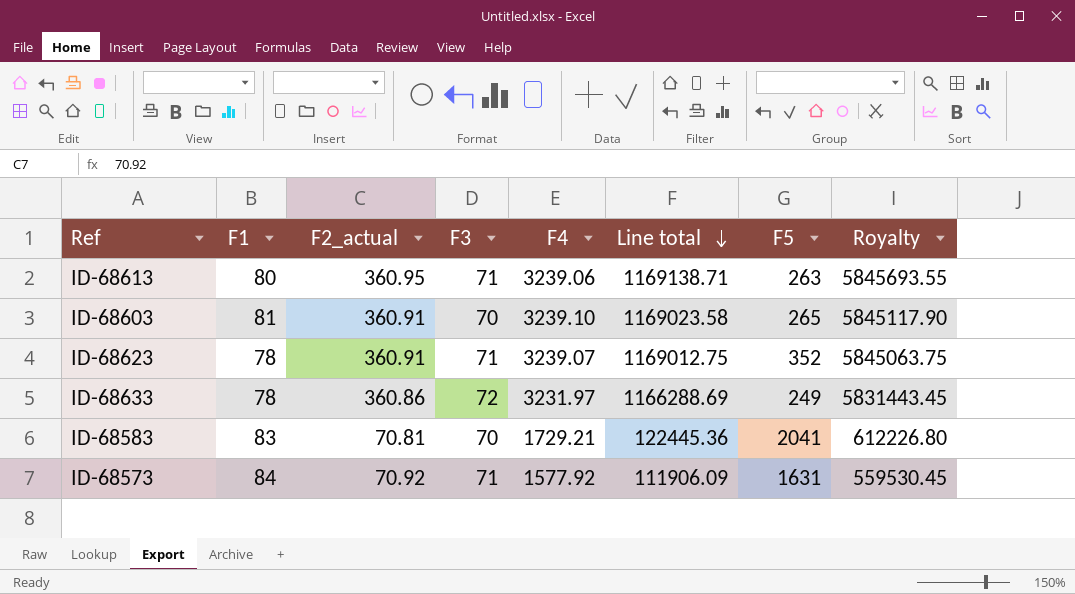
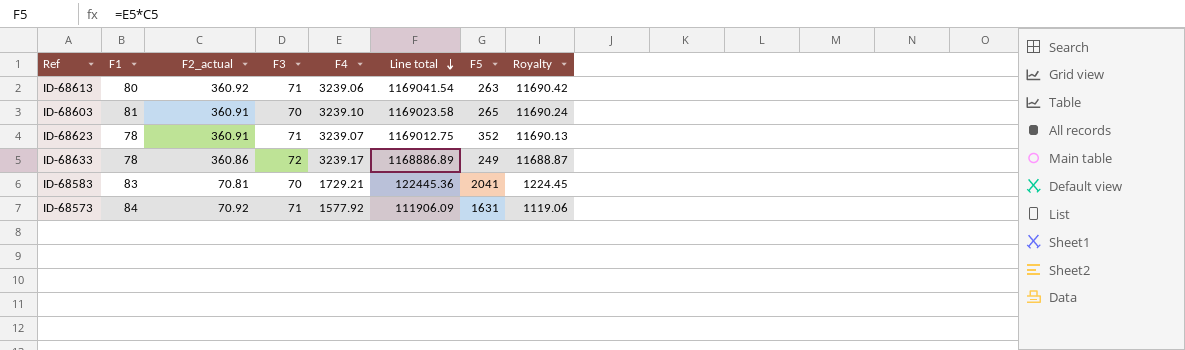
column Royalty | formula: [Line total] * 5 -> [Line total] * 0.01
ID-68613 | F2_actual: 360.95 -> 360.92
ID-68613 | Line total: 1169138.71 -> 1169041.54
ID-68633 | F4: 3231.97 -> 3239.17
ID-68633 | Line total: 1166288.69 -> 1168886.89

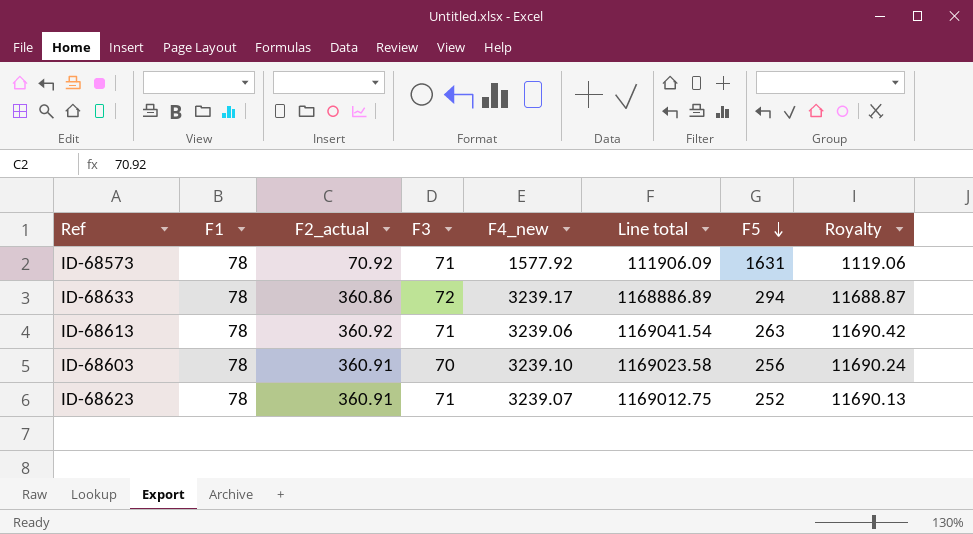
row order: Line total descending -> F5 descending
column name: F4 -> F4_new
row ID-68583: 83 | 70.81 | 70 | 1729.21 | 122445.36 | 2041 | 1224.45 -> none
ID-68573 | F1: 84 -> 78
ID-68633 | F5: 249 -> 294
ID-68613 | F1: 80 -> 78
ID-68603 | F1: 81 -> 78
ID-68603 | F5: 265 -> 256
ID-68623 | F5: 352 -> 252

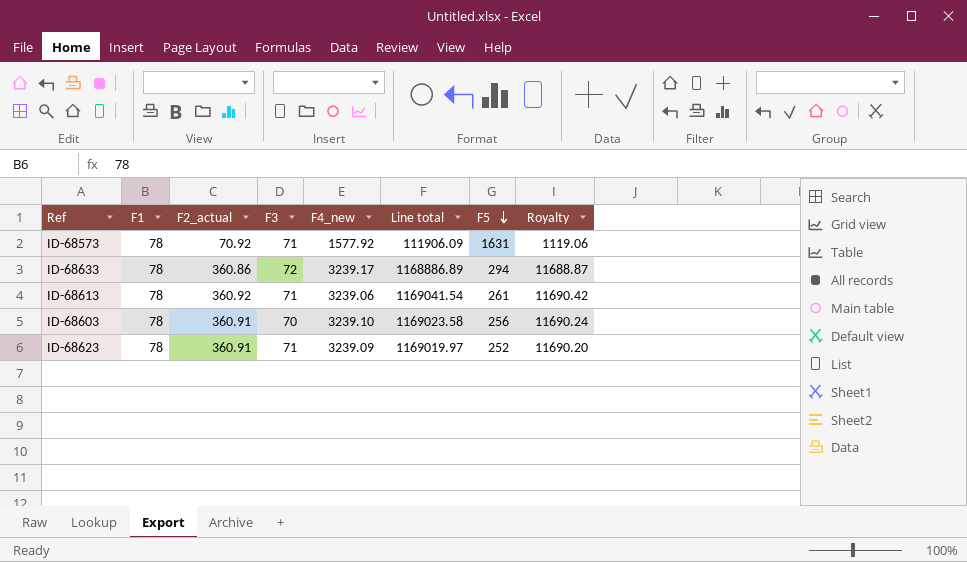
ID-68613 | F5: 263 -> 261
ID-68623 | F4_new: 3239.07 -> 3239.09
ID-68623 | Line total: 1169012.75 -> 1169019.97
ID-68623 | Royalty: 11690.13 -> 11690.20

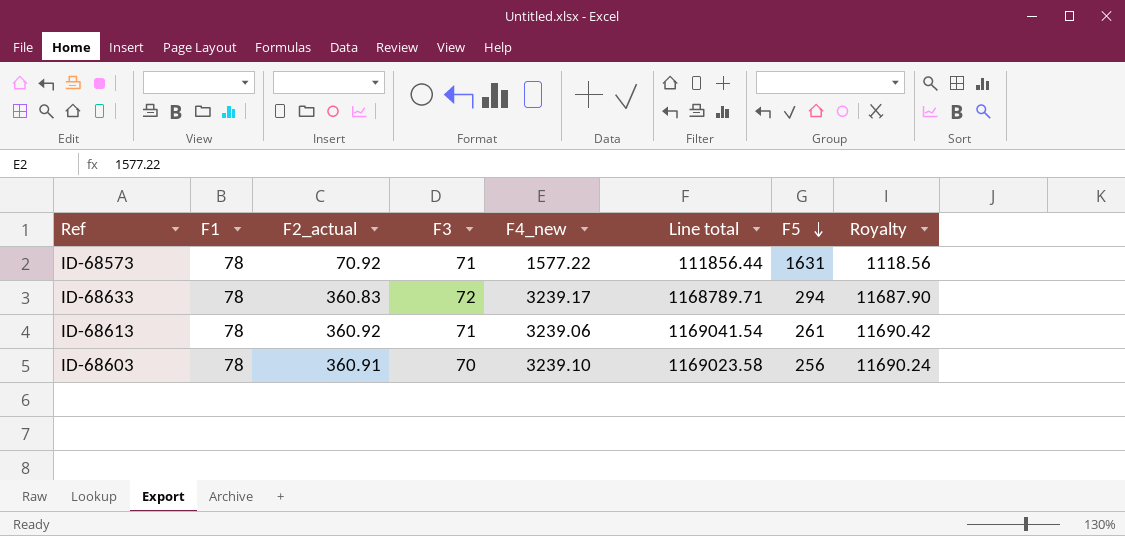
row ID-68623: 78 | 360.91 | 71 | 3239.09 | 1169019.97 | 252 | 11690.20 -> none
ID-68573 | F4_new: 1577.92 -> 1577.22
ID-68573 | Line total: 111906.09 -> 111856.44
ID-68573 | Royalty: 1119.06 -> 1118.56
ID-68633 | F2_actual: 360.86 -> 360.83
ID-68633 | Line total: 1168886.89 -> 1168789.71
ID-68633 | Royalty: 11688.87 -> 11687.90

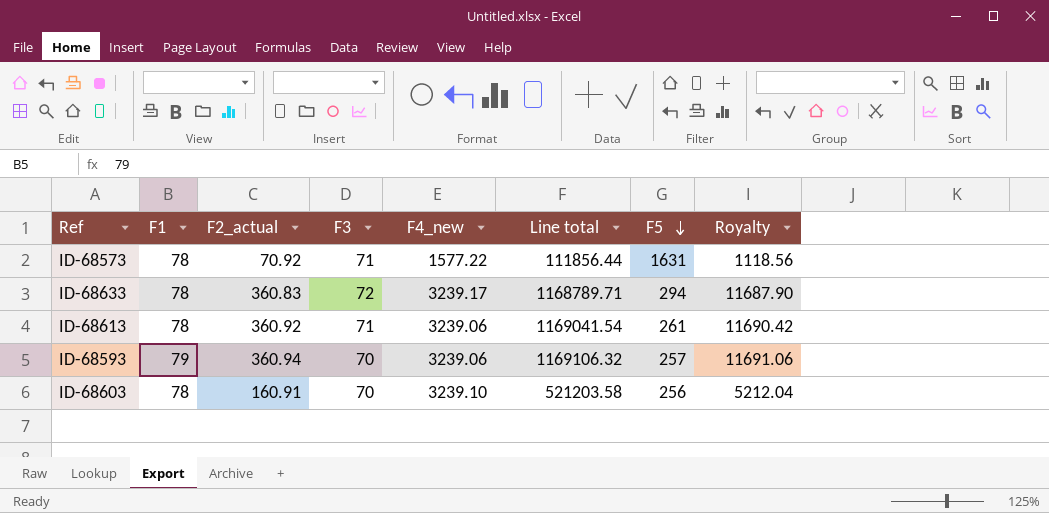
row ID-68593: none -> 79 | 360.94 | 70 | 3239.06 | 1169106.32 | 257 | 11691.06
ID-68603 | F2_actual: 360.91 -> 160.91
ID-68603 | Line total: 1169023.58 -> 521203.58
ID-68603 | Royalty: 11690.24 -> 5212.04

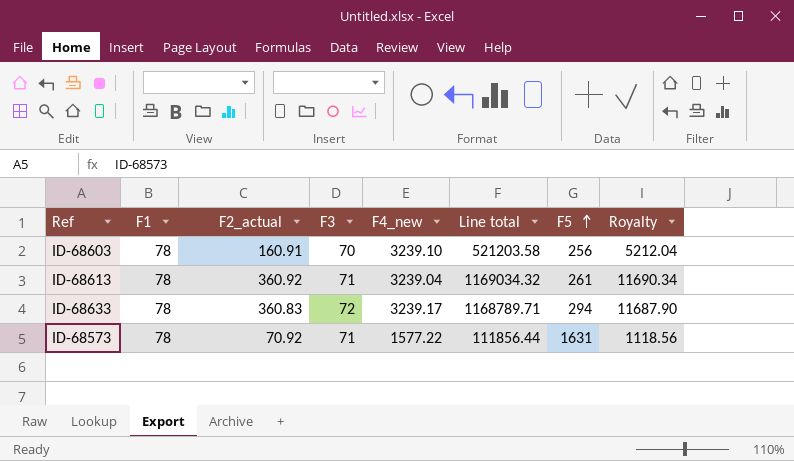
row order: F5 descending -> F5 ascending
row ID-68593: 79 | 360.94 | 70 | 3239.06 | 1169106.32 | 257 | 11691.06 -> none
ID-68613 | F4_new: 3239.06 -> 3239.04
ID-68613 | Line total: 1169041.54 -> 1169034.32
ID-68613 | Royalty: 11690.42 -> 11690.34

